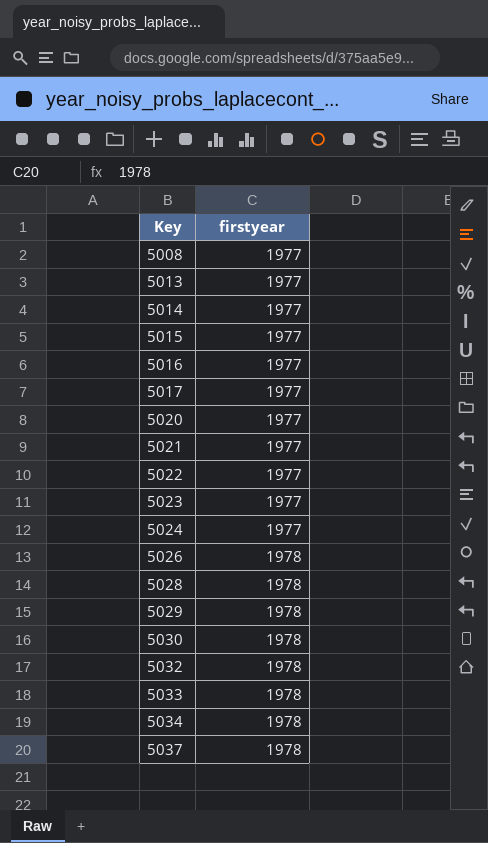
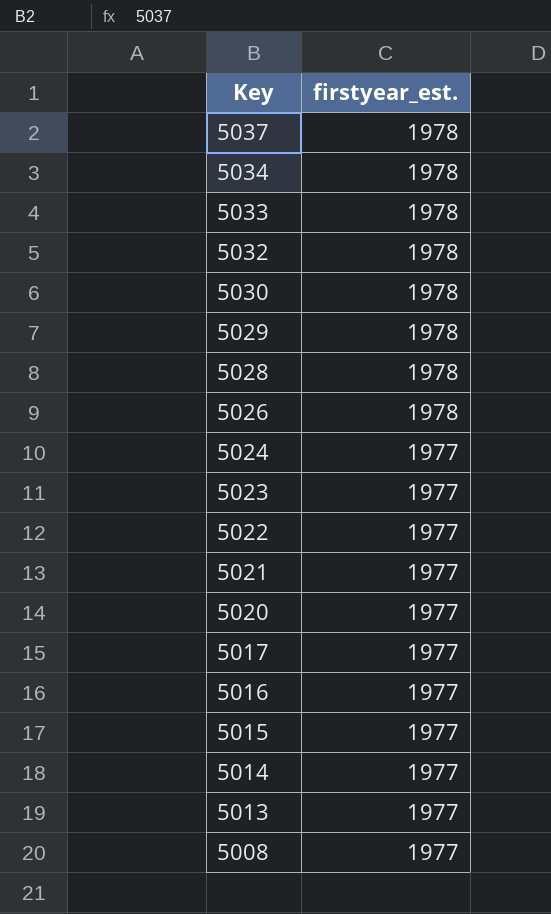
row order: Key ascending -> Key descending
column name: firstyear -> firstyear_est.

